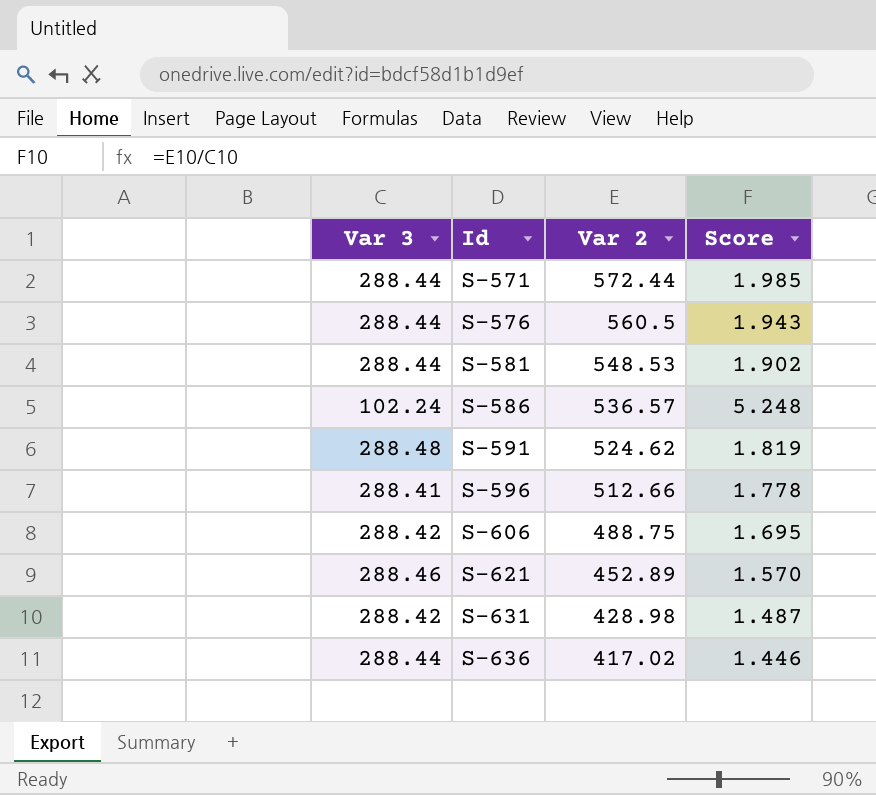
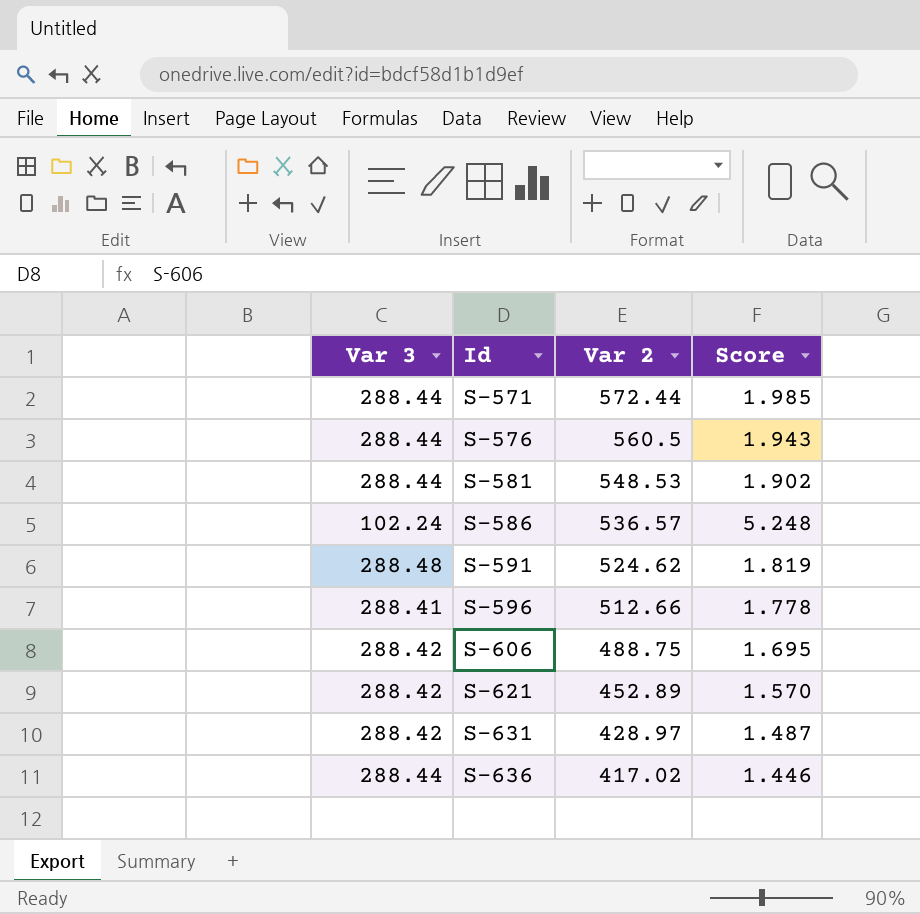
S-621 | Var 3: 288.46 -> 288.42
S-631 | Var 2: 428.98 -> 428.97

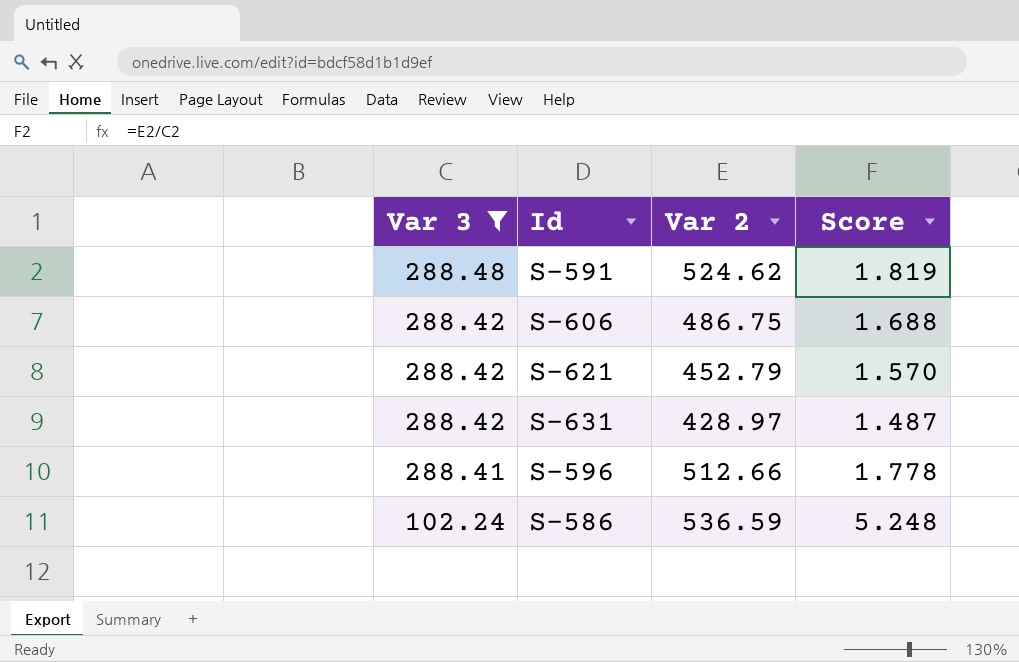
filter: none -> Var 3 != 288.44
row order: Id ascending -> Var 3 descending
S-606 | Var 2: 488.75 -> 486.75
S-606 | Score: 1.695 -> 1.688
S-621 | Var 2: 452.89 -> 452.79
S-586 | Var 2: 536.57 -> 536.59

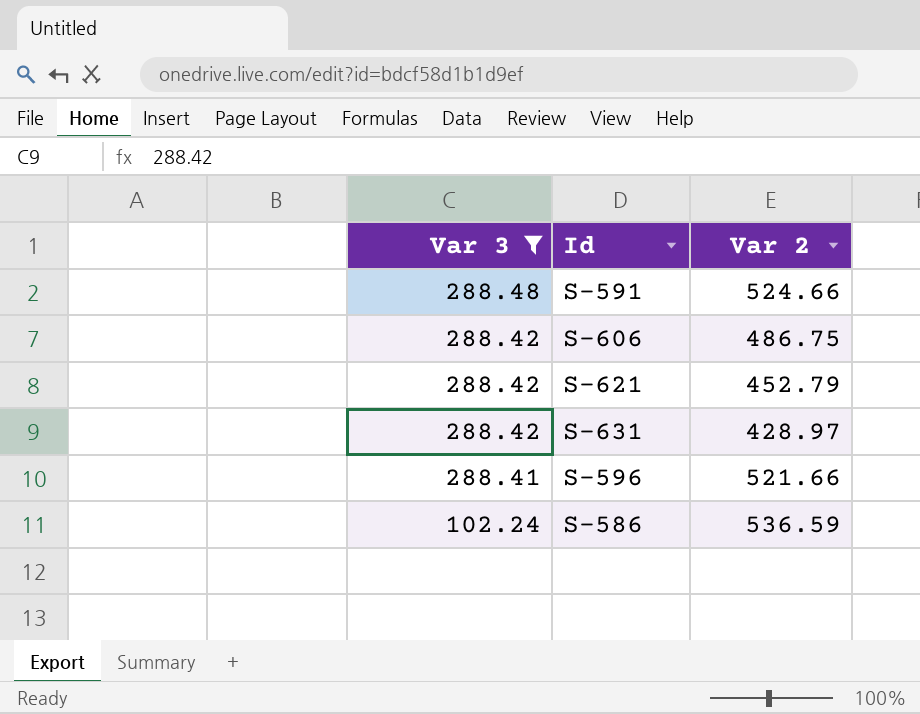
column Score | formula: [Var 2] / [Var 3] -> none
S-591 | Var 2: 524.62 -> 524.66
S-596 | Var 2: 512.66 -> 521.66

